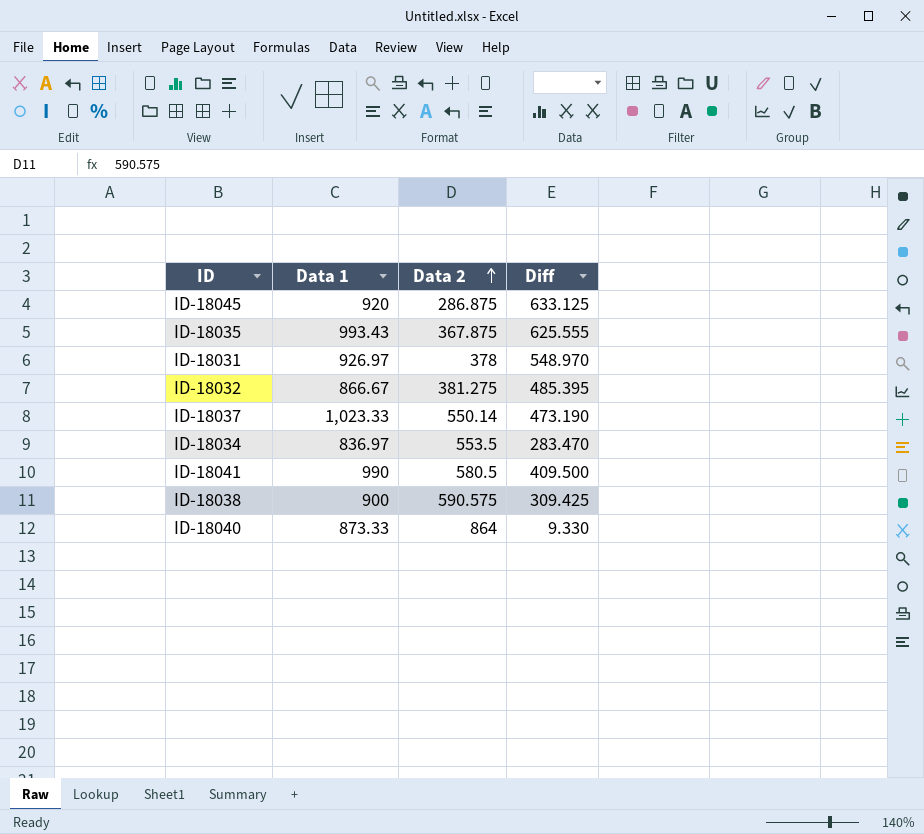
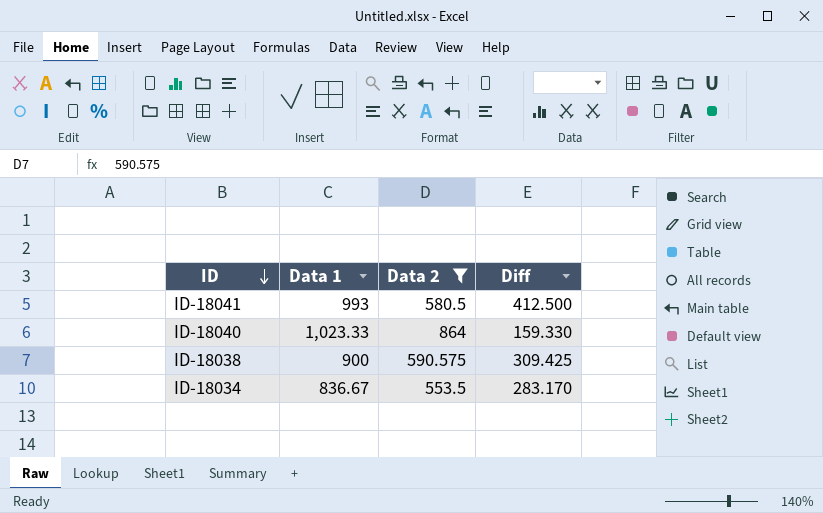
filter: none -> Data 2 >= 553.5
row order: Data 2 ascending -> ID descending
ID-18041 | Data 1: 990 -> 993
ID-18041 | Diff: 409.500 -> 412.500
ID-18040 | Data 1: 873.33 -> 1,023.33
ID-18040 | Diff: 9.330 -> 159.330
ID-18034 | Data 1: 836.97 -> 836.67
ID-18034 | Diff: 283.470 -> 283.170

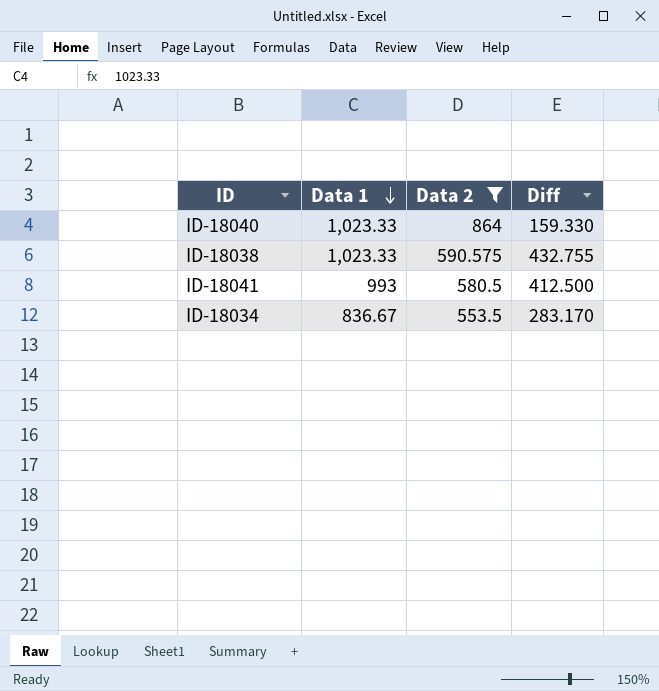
row order: ID descending -> Data 1 descending
ID-18038 | Data 1: 900 -> 1,023.33
ID-18038 | Diff: 309.425 -> 432.755

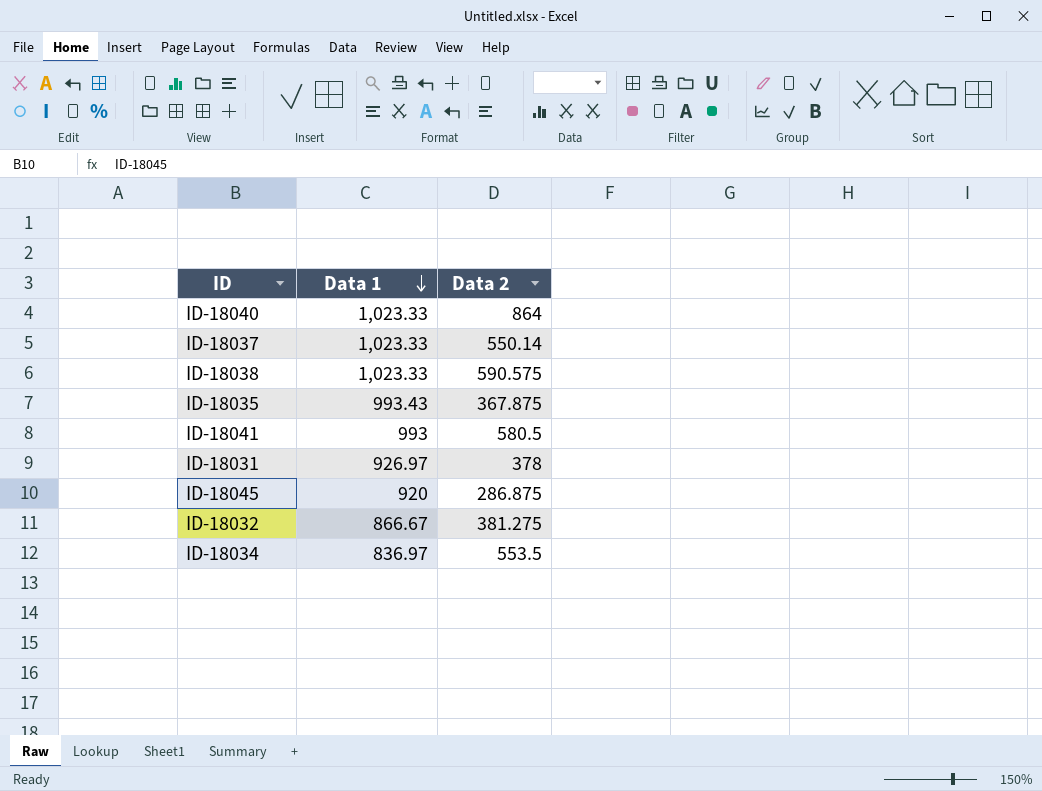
filter: Data 2 >= 553.5 -> none
column Diff | formula: [Data 1] - [Data 2] -> none
ID-18034 | Data 1: 836.67 -> 836.97

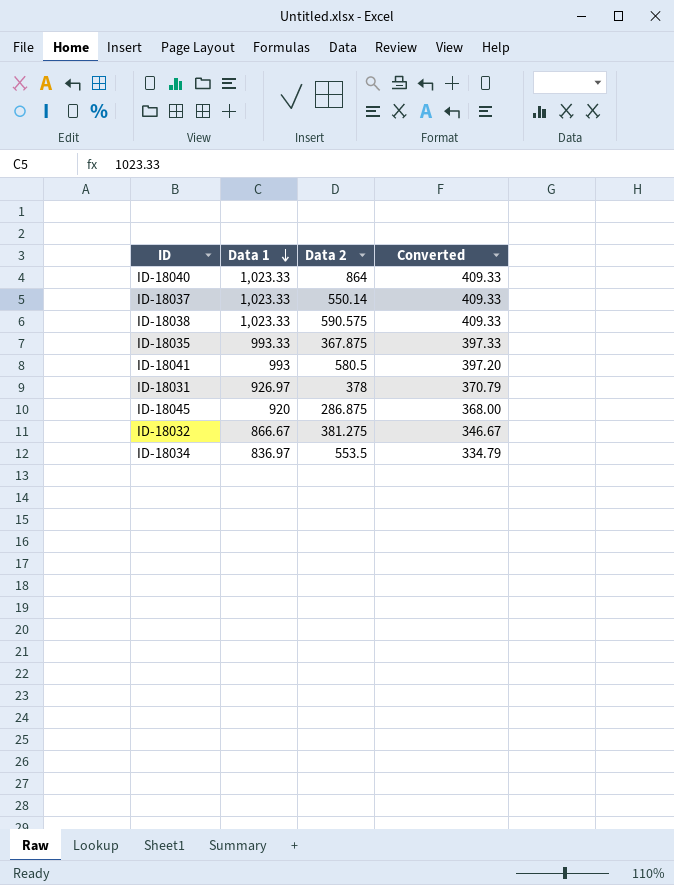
column Converted | formula: none -> [Data 1] * 0.4
ID-18035 | Data 1: 993.43 -> 993.33

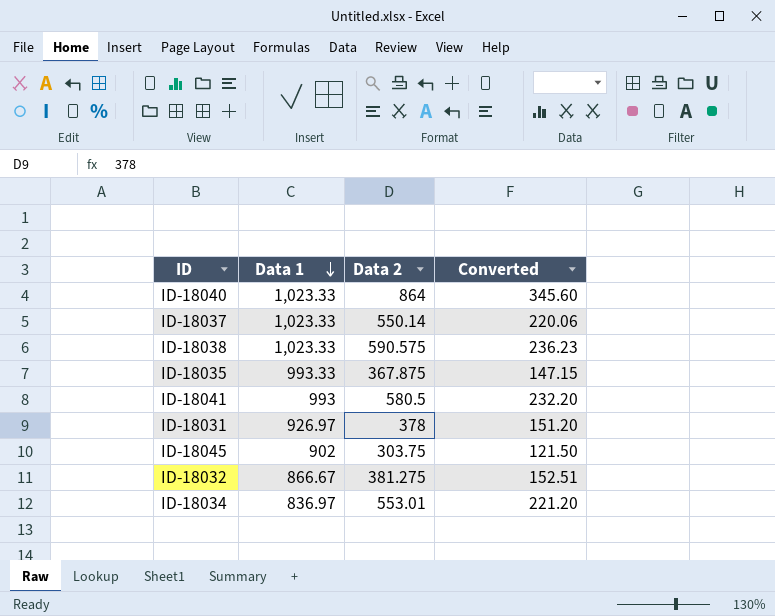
column Converted | formula: [Data 1] * 0.4 -> [Data 2] * 0.4
ID-18045 | Data 1: 920 -> 902
ID-18045 | Data 2: 286.875 -> 303.75
ID-18034 | Data 2: 553.5 -> 553.01

